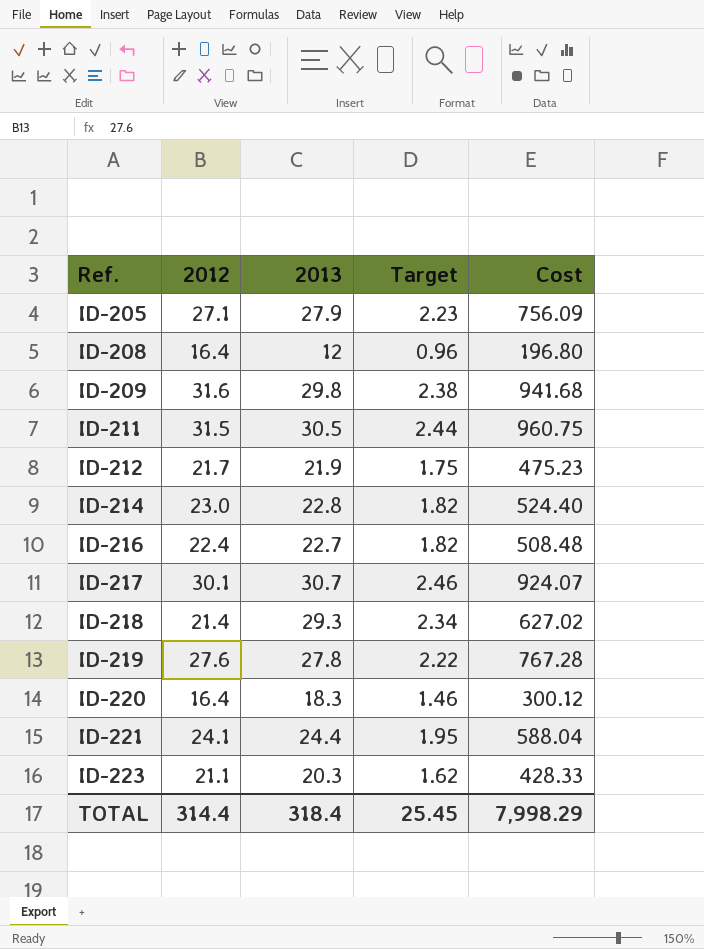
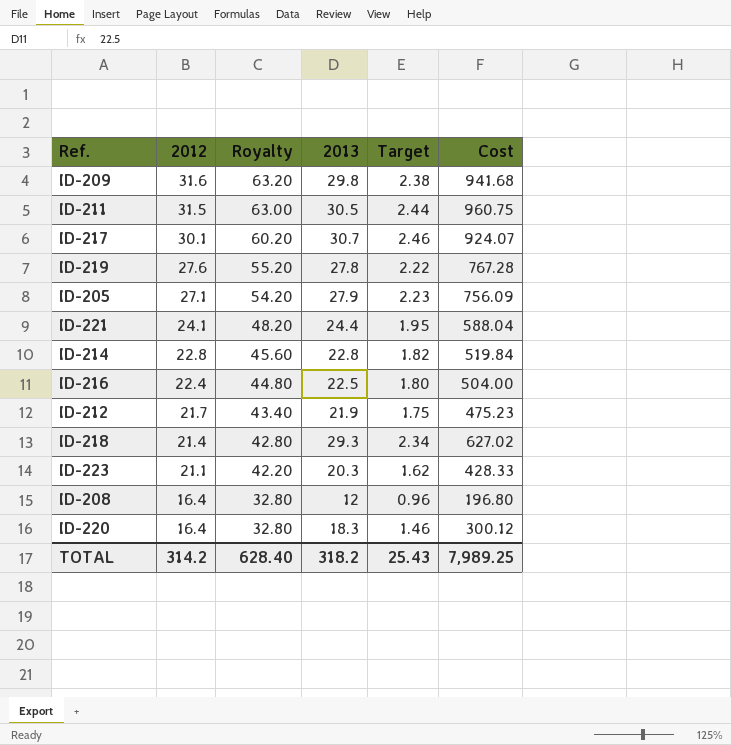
row order: Ref. ascending -> 2012 descending
column Royalty | formula: none -> [2012] * 2
ID-214 | 2012: 23.0 -> 22.8
ID-214 | Cost: 524.40 -> 519.84
ID-216 | 2013: 22.7 -> 22.5
ID-216 | Target: 1.82 -> 1.80
ID-216 | Cost: 508.48 -> 504.00
TOTAL | 2012: 314.4 -> 314.2
TOTAL | 2013: 318.4 -> 318.2
TOTAL | Target: 25.45 -> 25.43
TOTAL | Cost: 7,998.29 -> 7,989.25

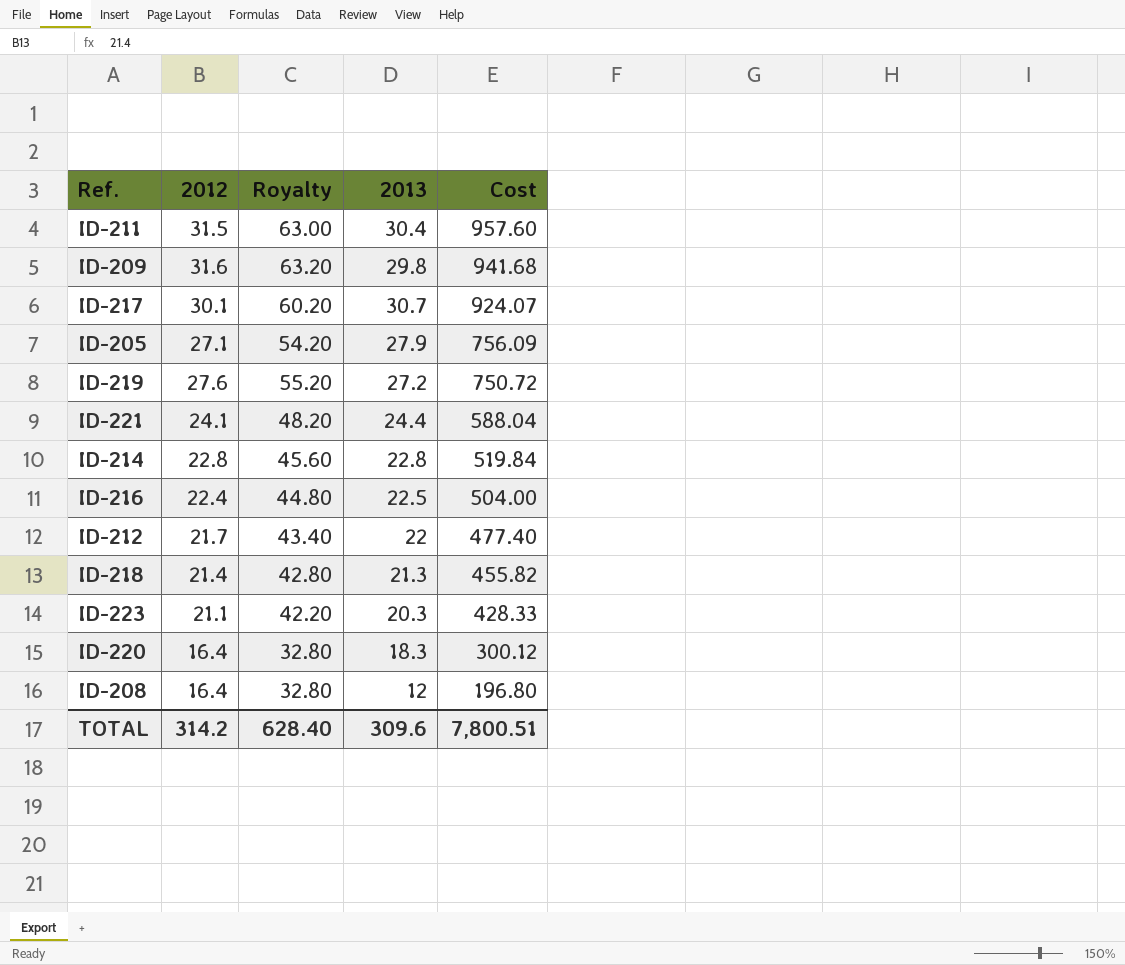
row order: 2012 descending -> Cost descending
column Target | formula: [2013] * 0.08 -> none
ID-211 | 2013: 30.5 -> 30.4
ID-211 | Cost: 960.75 -> 957.60
ID-219 | 2013: 27.8 -> 27.2
ID-219 | Cost: 767.28 -> 750.72
ID-212 | 2013: 21.9 -> 22
ID-212 | Cost: 475.23 -> 477.40
ID-218 | 2013: 29.3 -> 21.3
ID-218 | Cost: 627.02 -> 455.82
TOTAL | 2013: 318.2 -> 309.6
TOTAL | Cost: 7,989.25 -> 7,800.51

